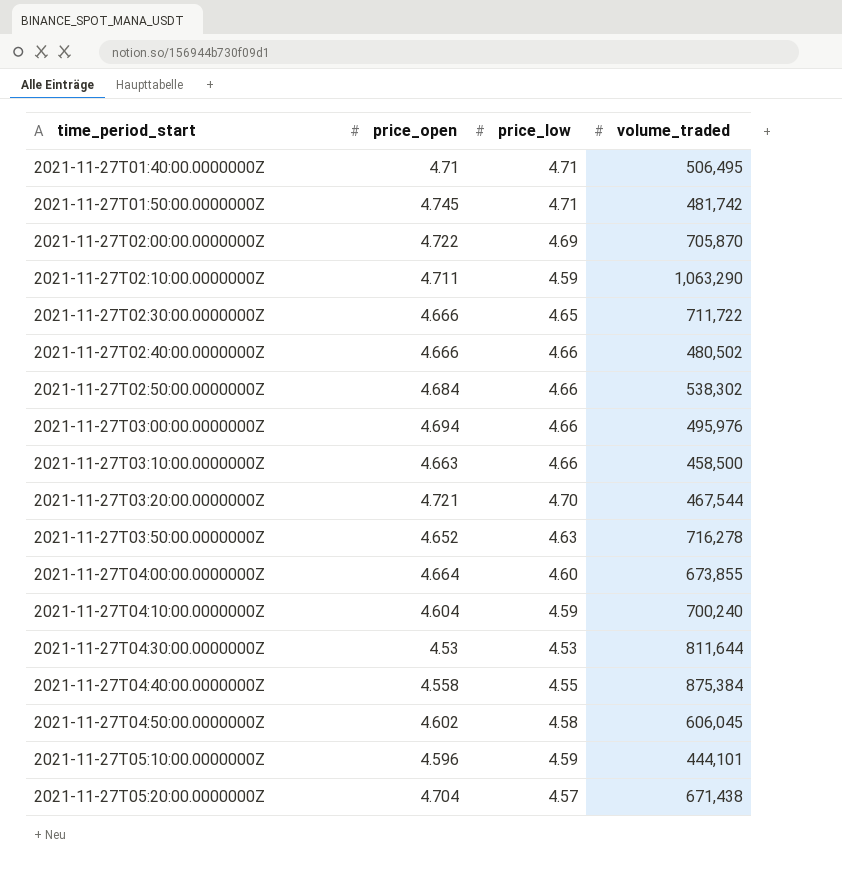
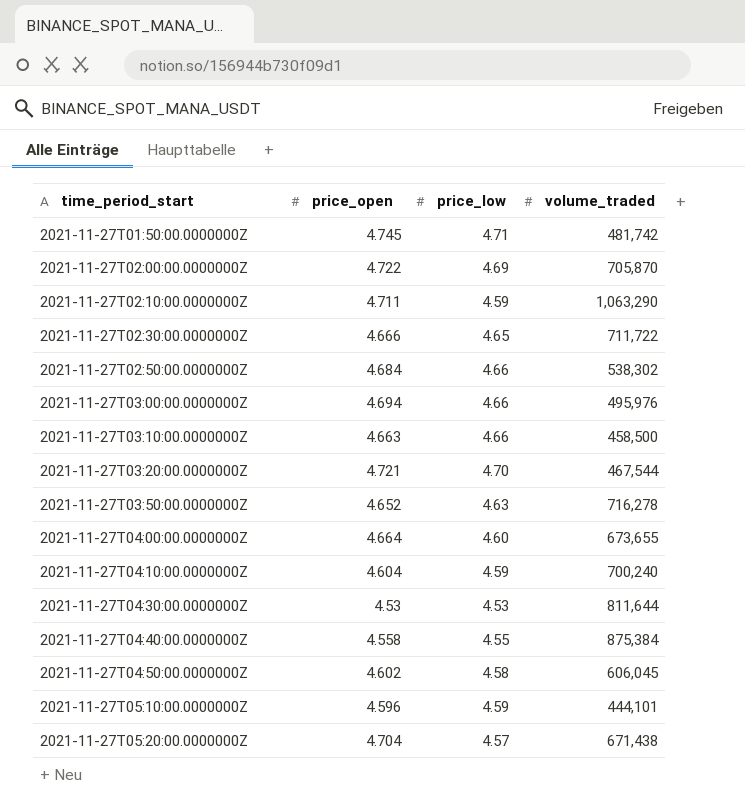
row 2021-11-27T01:40:00.0000000Z: 4.71 | 4.71 | 506,495 -> none
row 2021-11-27T02:40:00.0000000Z: 4.666 | 4.66 | 480,502 -> none
2021-11-27T04:00:00.0000000Z | volume_traded: 673,855 -> 673,655

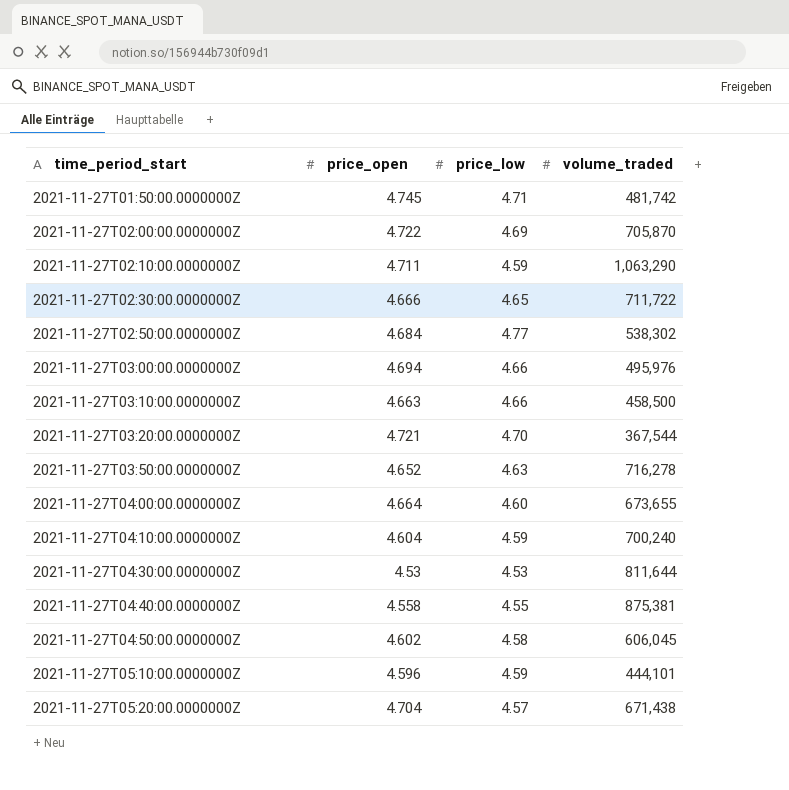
2021-11-27T02:50:00.0000000Z | price_low: 4.66 -> 4.77
2021-11-27T03:20:00.0000000Z | volume_traded: 467,544 -> 367,544
2021-11-27T04:40:00.0000000Z | volume_traded: 875,384 -> 875,381

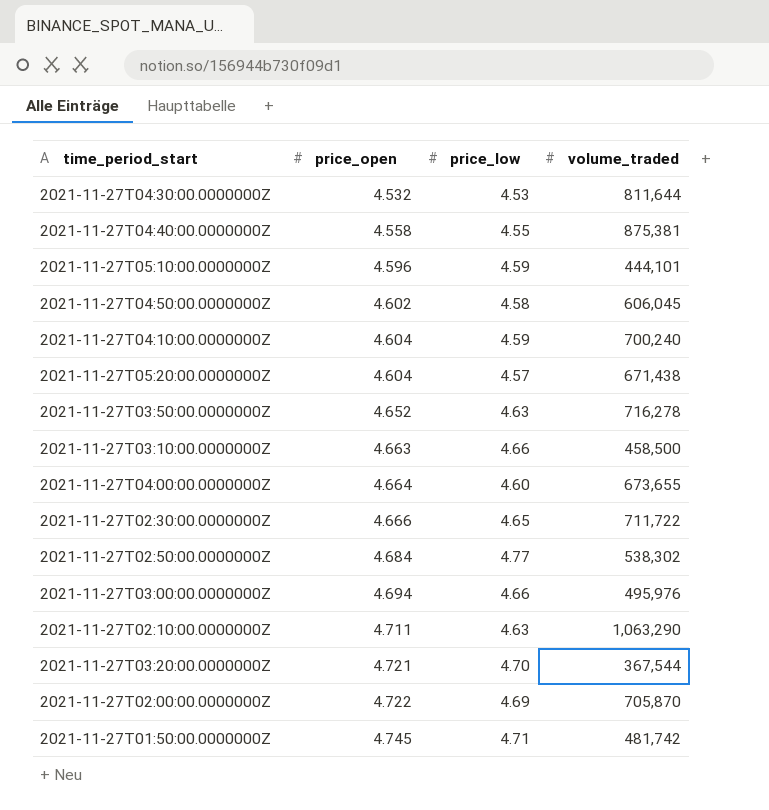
row order: time_period_start ascending -> price_open ascending
2021-11-27T04:30:00.0000000Z | price_open: 4.53 -> 4.532
2021-11-27T05:20:00.0000000Z | price_open: 4.704 -> 4.604
2021-11-27T02:10:00.0000000Z | price_low: 4.59 -> 4.63

